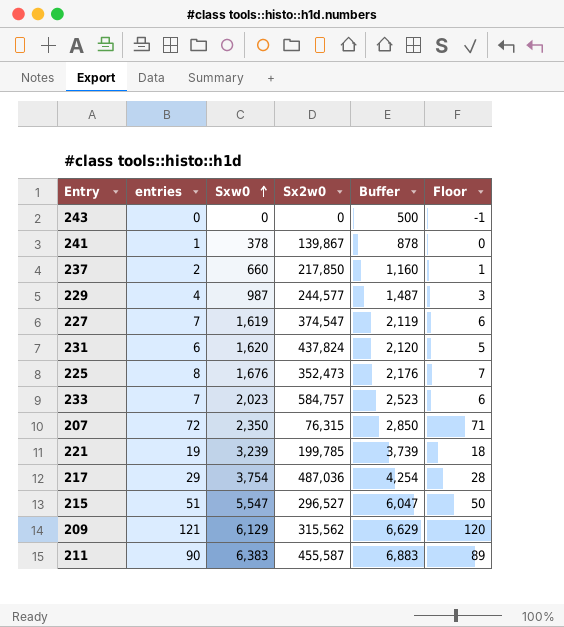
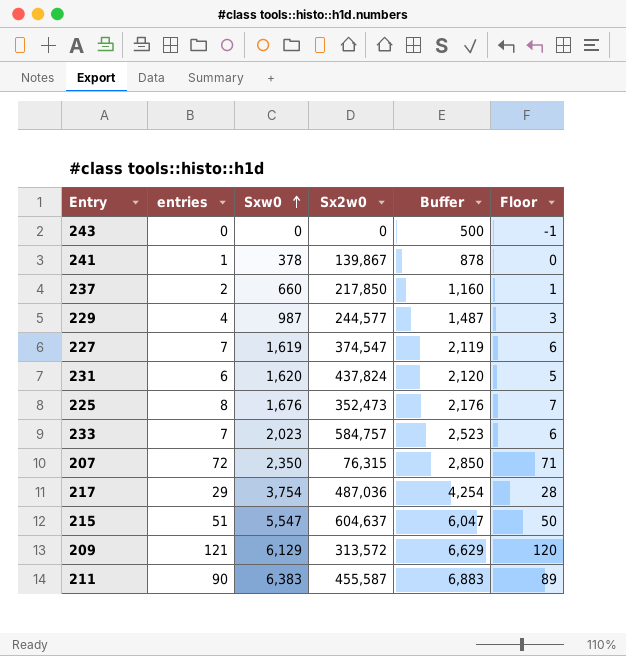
row 221: 19 | 3,239 | 199,785 | 3,739 | 18 -> none
215 | Sx2w0: 296,527 -> 604,637
209 | Sx2w0: 315,562 -> 313,572

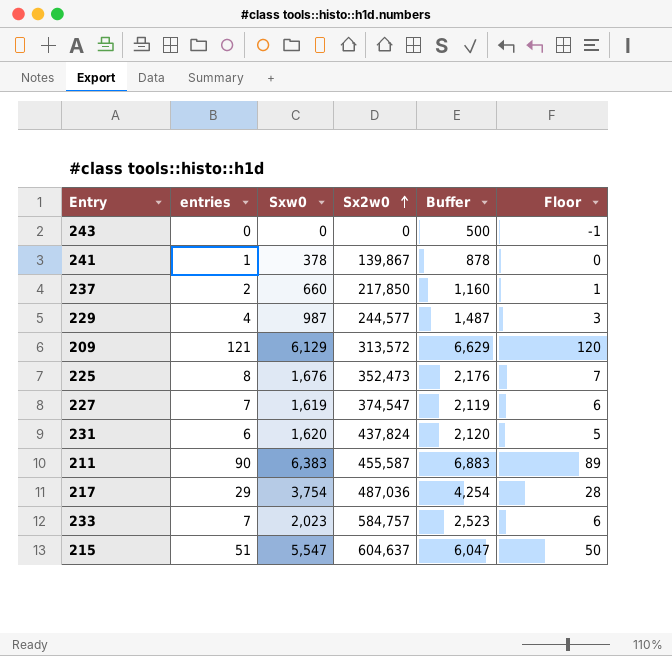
row order: Sxw0 ascending -> Sx2w0 ascending
row 207: 72 | 2,350 | 76,315 | 2,850 | 71 -> none

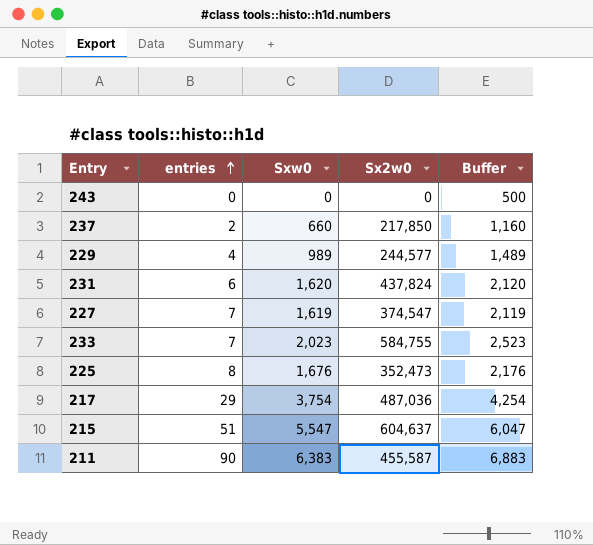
row order: Sx2w0 ascending -> entries ascending
column Floor | formula: [entries] - 1 -> none
row 241: 1 | 378 | 139,867 | 878 | 0 -> none
row 209: 121 | 6,129 | 313,572 | 6,629 | 120 -> none
229 | Sxw0: 987 -> 989
229 | Buffer: 1,487 -> 1,489
233 | Sx2w0: 584,757 -> 584,755

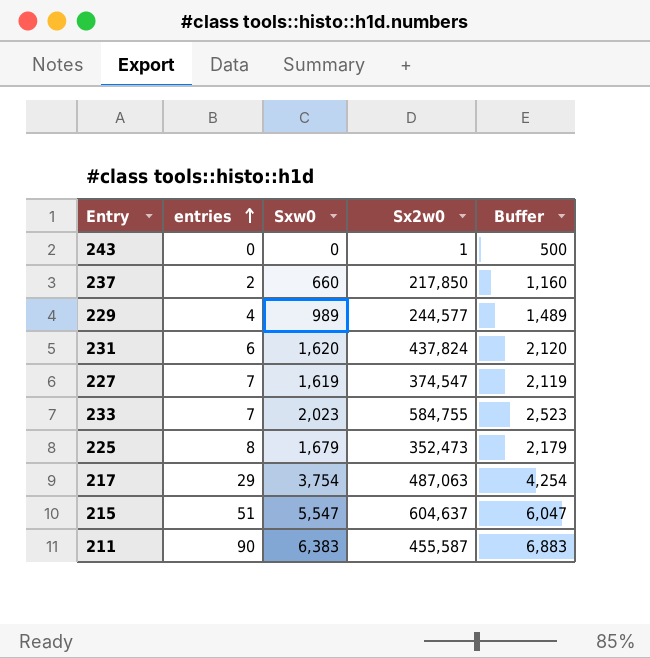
243 | Sx2w0: 0 -> 1
225 | Sxw0: 1,676 -> 1,679
225 | Buffer: 2,176 -> 2,179
217 | Sx2w0: 487,036 -> 487,063

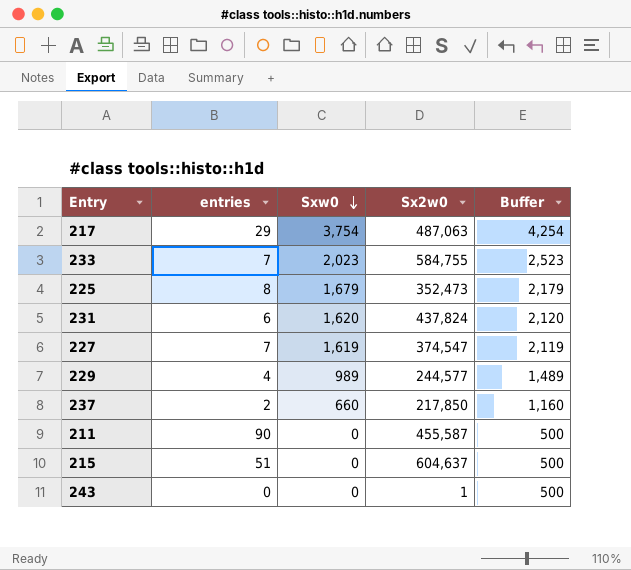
row order: entries ascending -> Sxw0 descending
211 | Sxw0: 6,383 -> 0
211 | Buffer: 6,883 -> 500
215 | Sxw0: 5,547 -> 0
215 | Buffer: 6,047 -> 500

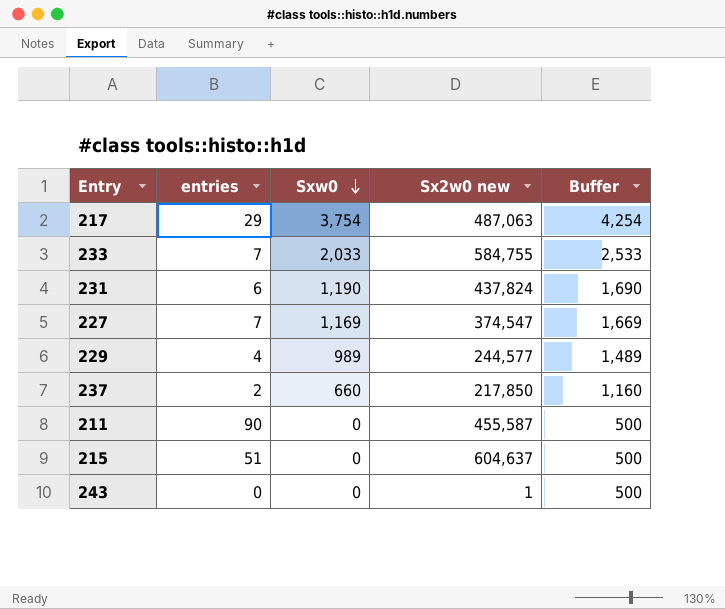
column name: Sx2w0 -> Sx2w0 new
row 225: 8 | 1,679 | 352,473 | 2,179 -> none
233 | Sxw0: 2,023 -> 2,033
233 | Buffer: 2,523 -> 2,533
231 | Sxw0: 1,620 -> 1,190
231 | Buffer: 2,120 -> 1,690
227 | Sxw0: 1,619 -> 1,169
227 | Buffer: 2,119 -> 1,669

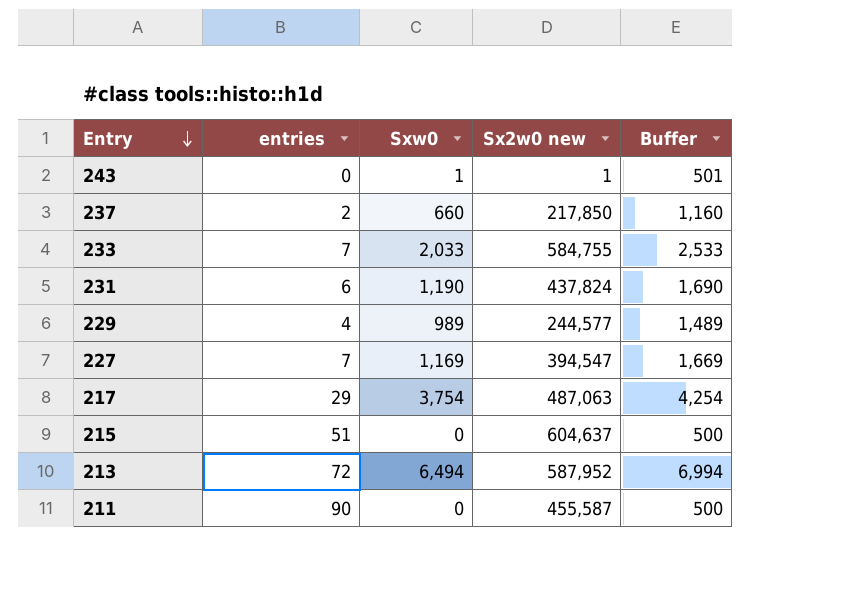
row order: Sxw0 descending -> Entry descending
243 | Sxw0: 0 -> 1
243 | Buffer: 500 -> 501
227 | Sx2w0 new: 374,547 -> 394,547
row 213: none -> 72 | 6,494 | 587,952 | 6,994

